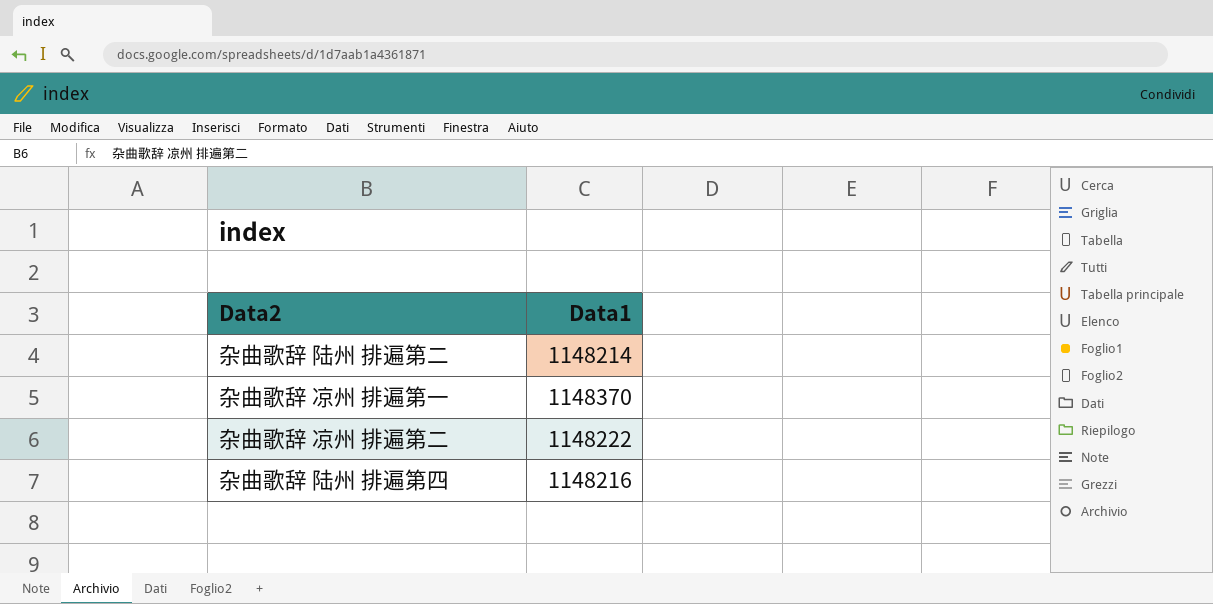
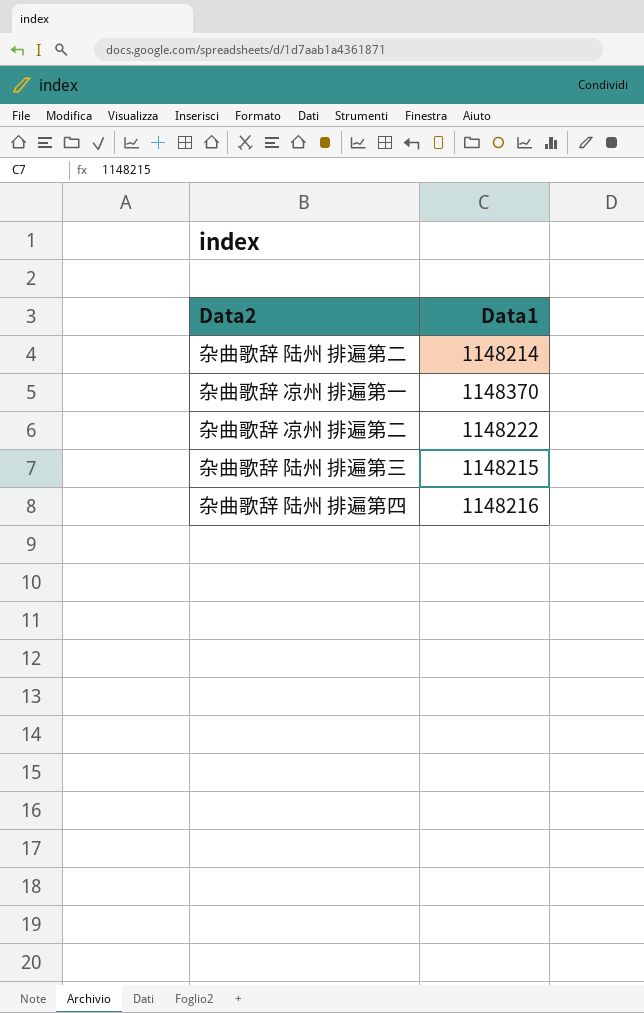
row 杂曲歌辞 陆州 排遍第三: none -> 1148215

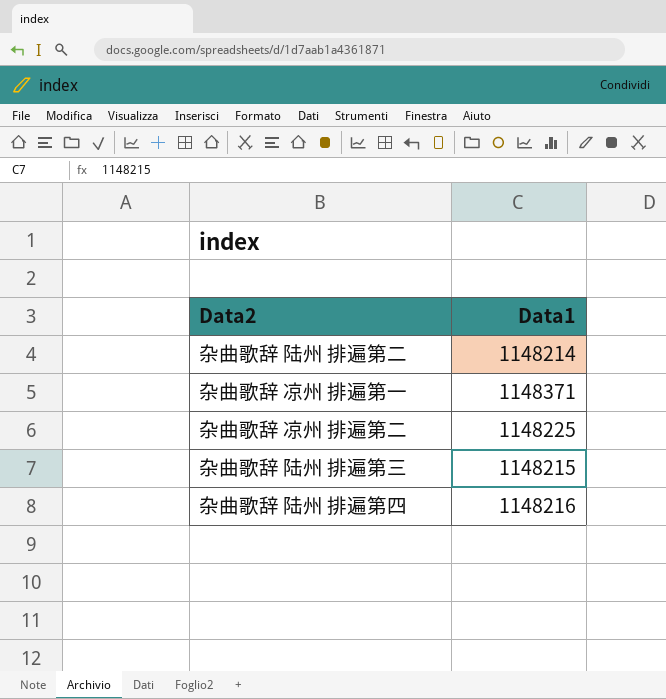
杂曲歌辞 凉州 排遍第一 | Data1: 1148370 -> 1148371
杂曲歌辞 凉州 排遍第二 | Data1: 1148222 -> 1148225

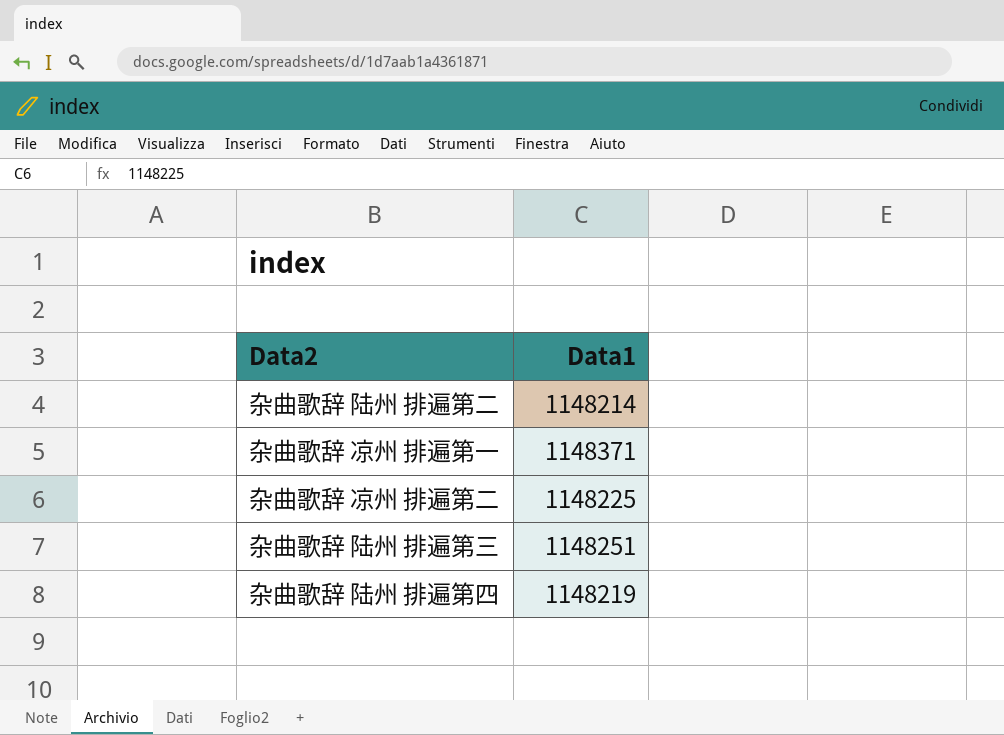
杂曲歌辞 陆州 排遍第三 | Data1: 1148215 -> 1148251
杂曲歌辞 陆州 排遍第四 | Data1: 1148216 -> 1148219

